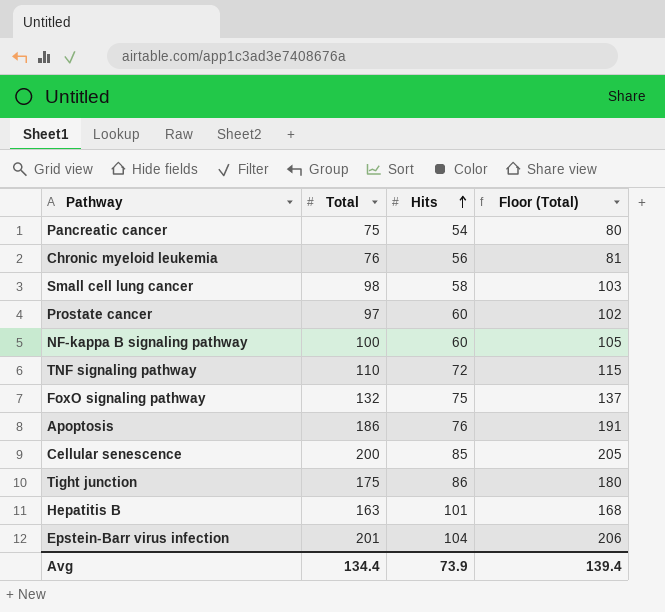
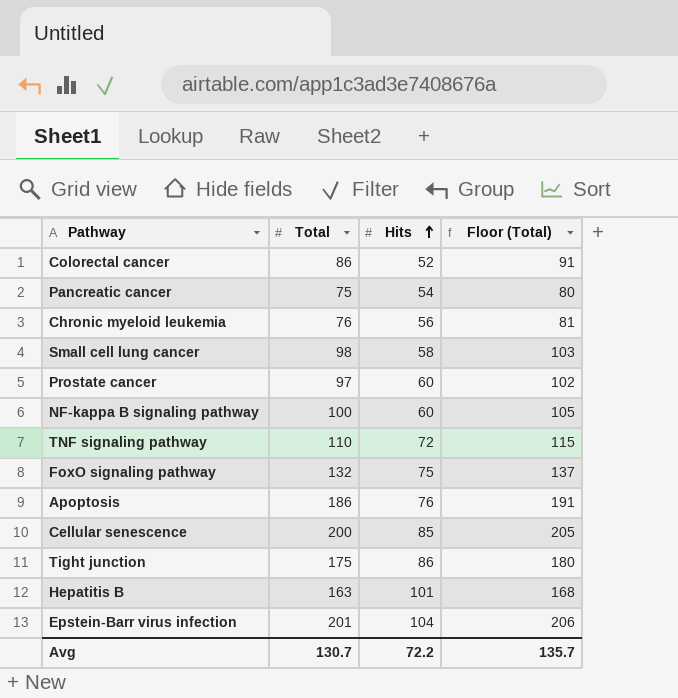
row Colorectal cancer: none -> 86 | 52 | 91
Avg | Total: 134.4 -> 130.7
Avg | Hits: 73.9 -> 72.2
Avg | Floor (Total): 139.4 -> 135.7

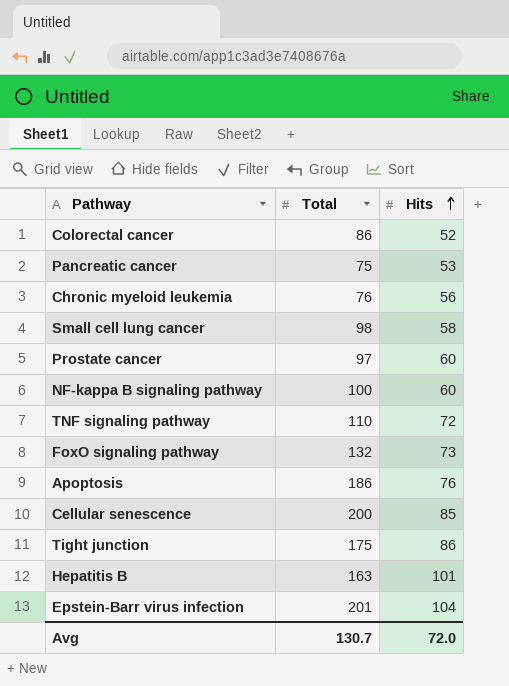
column Floor (Total) | formula: [Total] + 5 -> none
Pancreatic cancer | Hits: 54 -> 53
FoxO signaling pathway | Hits: 75 -> 73
Avg | Hits: 72.2 -> 72.0

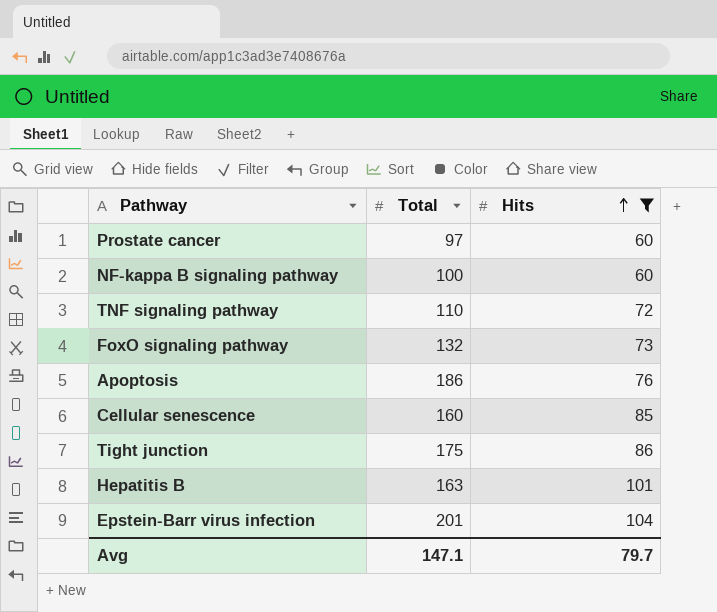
filter: none -> Hits >= 60
Cellular senescence | Total: 200 -> 160
Avg | Total: 130.7 -> 147.1
Avg | Hits: 72.0 -> 79.7

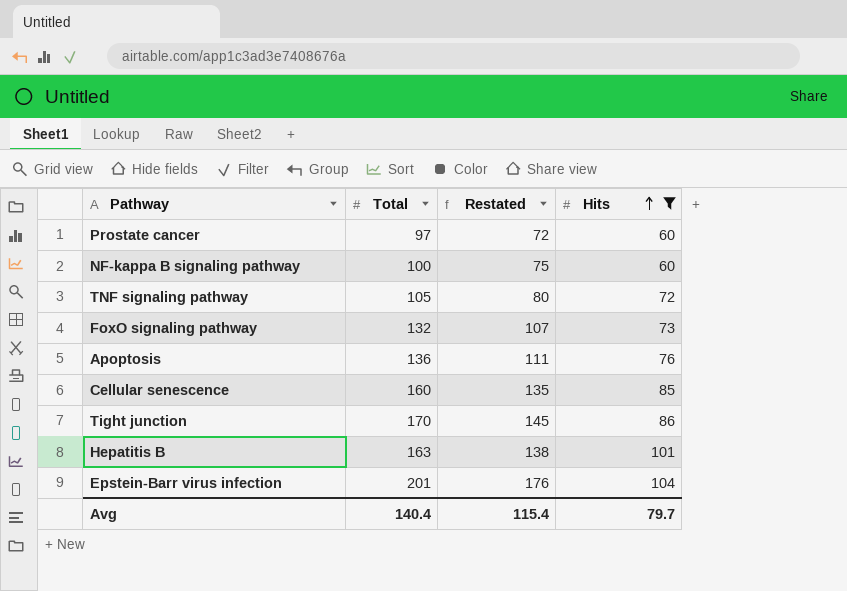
column Restated | formula: none -> [Total] - 25
TNF signaling pathway | Total: 110 -> 105
Apoptosis | Total: 186 -> 136
Tight junction | Total: 175 -> 170
Avg | Total: 147.1 -> 140.4

